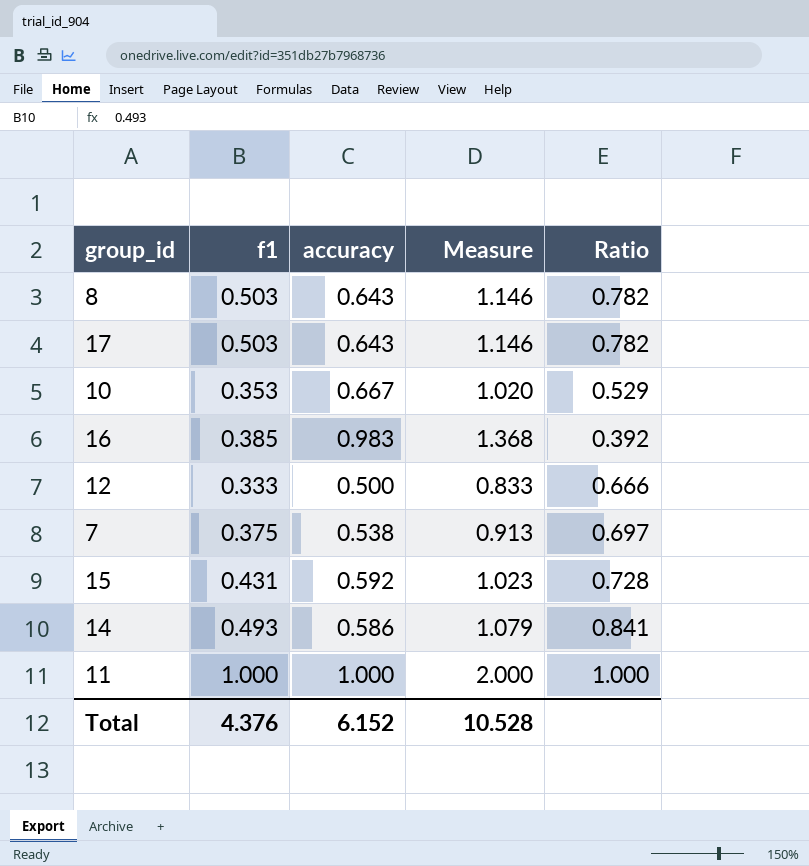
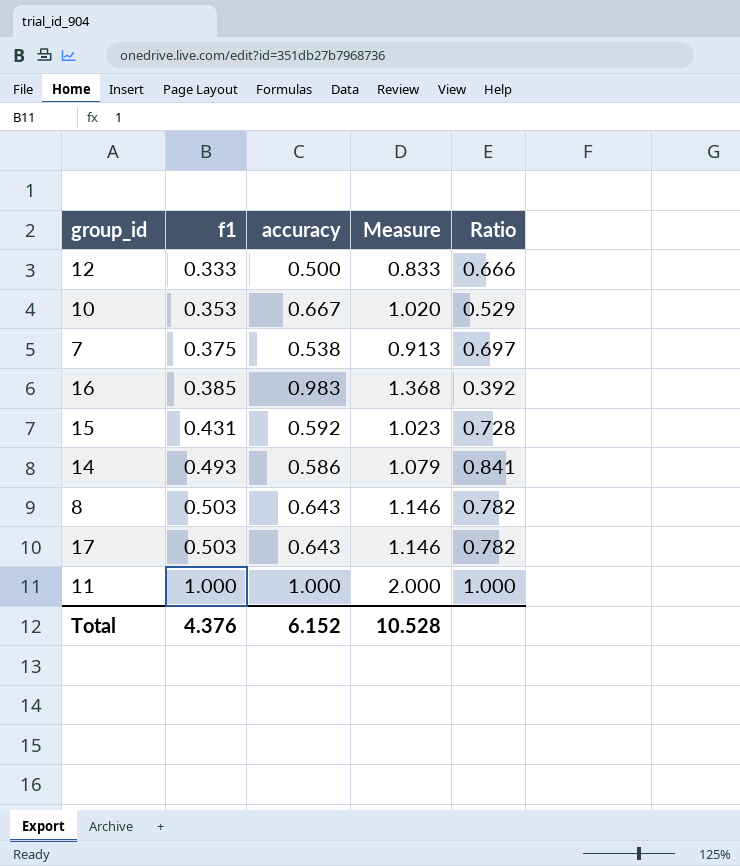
row order: none -> f1 ascending

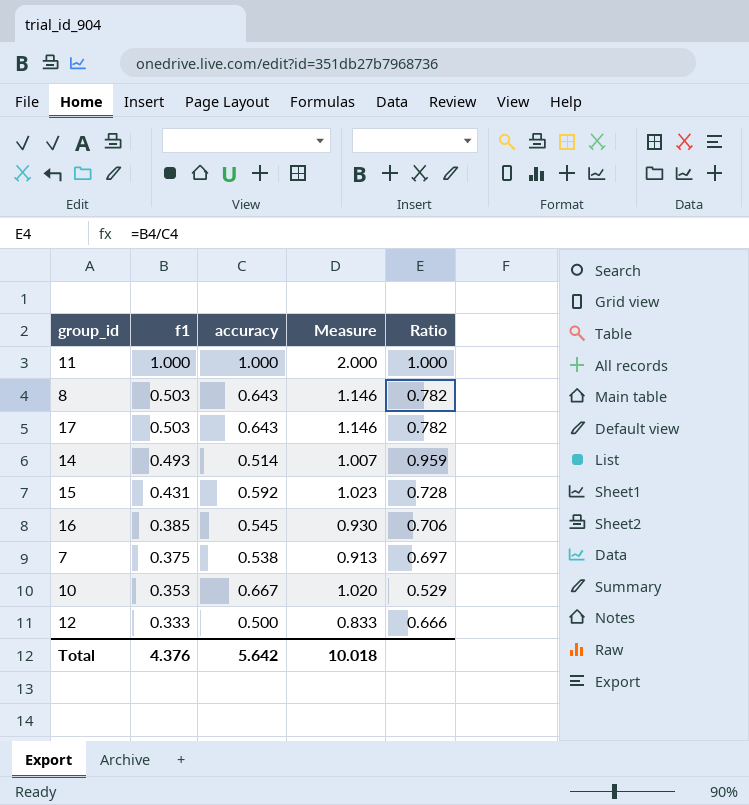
row order: f1 ascending -> f1 descending
14 | accuracy: 0.586 -> 0.514
14 | Measure: 1.079 -> 1.007
14 | Ratio: 0.841 -> 0.959
16 | accuracy: 0.983 -> 0.545
16 | Measure: 1.368 -> 0.930
16 | Ratio: 0.392 -> 0.706
Total | accuracy: 6.152 -> 5.642
Total | Measure: 10.528 -> 10.018

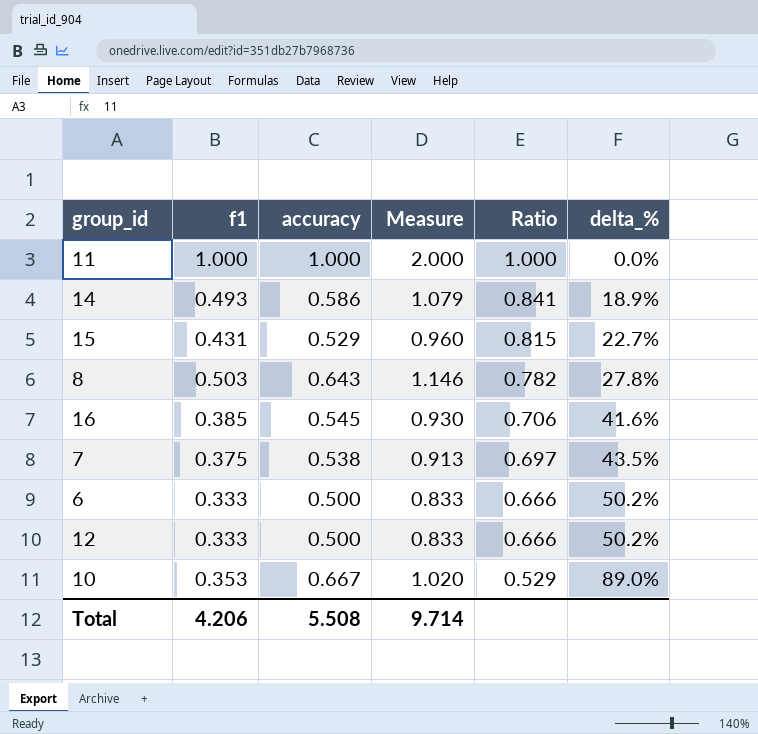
row order: f1 descending -> Ratio descending
column delta_% | formula: none -> ([accuracy] - [f1]) / [f1]
row 17: 0.503 | 0.643 | 1.146 | 0.782 -> none
14 | accuracy: 0.514 -> 0.586
14 | Measure: 1.007 -> 1.079
14 | Ratio: 0.959 -> 0.841
15 | accuracy: 0.592 -> 0.529
15 | Measure: 1.023 -> 0.960
15 | Ratio: 0.728 -> 0.815
row 6: none -> 0.333 | 0.500 | 0.833 | 0.666 | 50.2%
Total | f1: 4.376 -> 4.206
Total | accuracy: 5.642 -> 5.508
Total | Measure: 10.018 -> 9.714

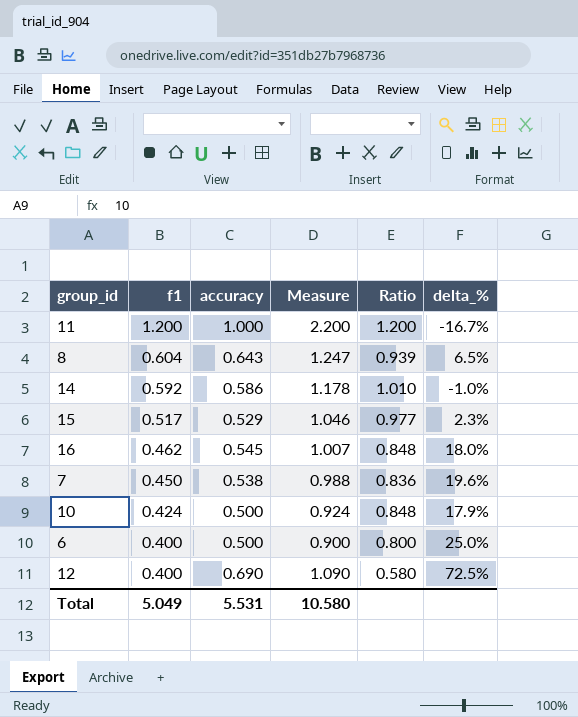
row order: Ratio descending -> f1 descending
11 | f1: 1.000 -> 1.200
11 | Measure: 2.000 -> 2.200
11 | Ratio: 1.000 -> 1.200
11 | delta_%: 0.0% -> -16.7%
8 | f1: 0.503 -> 0.604
8 | Measure: 1.146 -> 1.247
8 | Ratio: 0.782 -> 0.939
8 | delta_%: 27.8% -> 6.5%
14 | f1: 0.493 -> 0.592
14 | Measure: 1.079 -> 1.178
14 | Ratio: 0.841 -> 1.010
14 | delta_%: 18.9% -> -1.0%
15 | f1: 0.431 -> 0.517
15 | Measure: 0.960 -> 1.046
15 | Ratio: 0.815 -> 0.977
15 | delta_%: 22.7% -> 2.3%
16 | f1: 0.385 -> 0.462
16 | Measure: 0.930 -> 1.007
16 | Ratio: 0.706 -> 0.848
16 | delta_%: 41.6% -> 18.0%
7 | f1: 0.375 -> 0.450
7 | Measure: 0.913 -> 0.988
7 | Ratio: 0.697 -> 0.836
7 | delta_%: 43.5% -> 19.6%
10 | f1: 0.353 -> 0.424
10 | accuracy: 0.667 -> 0.500
10 | Measure: 1.020 -> 0.924
10 | Ratio: 0.529 -> 0.848
10 | delta_%: 89.0% -> 17.9%
6 | f1: 0.333 -> 0.400
6 | Measure: 0.833 -> 0.900
6 | Ratio: 0.666 -> 0.800
6 | delta_%: 50.2% -> 25.0%
12 | f1: 0.333 -> 0.400
12 | accuracy: 0.500 -> 0.690
12 | Measure: 0.833 -> 1.090
12 | Ratio: 0.666 -> 0.580
12 | delta_%: 50.2% -> 72.5%
Total | f1: 4.206 -> 5.049
Total | accuracy: 5.508 -> 5.531
Total | Measure: 9.714 -> 10.580

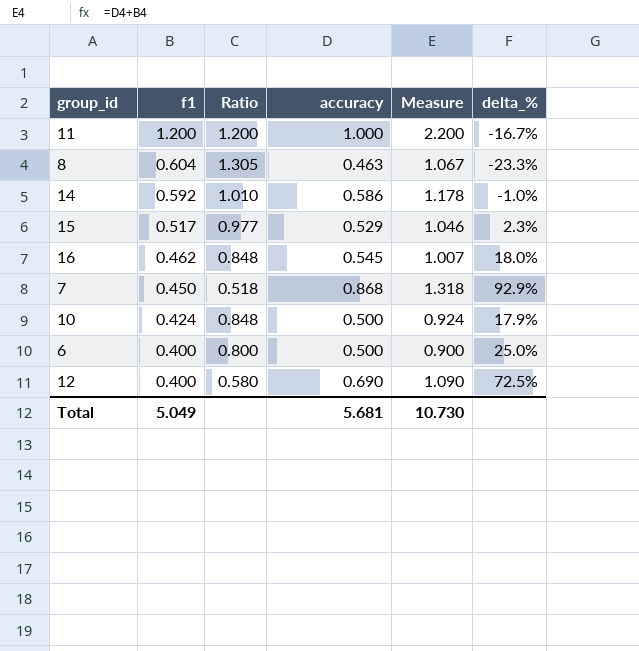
column Ratio | position: 5 -> 3
8 | Ratio: 0.939 -> 1.305
8 | accuracy: 0.643 -> 0.463
8 | Measure: 1.247 -> 1.067
8 | delta_%: 6.5% -> -23.3%
7 | Ratio: 0.836 -> 0.518
7 | accuracy: 0.538 -> 0.868
7 | Measure: 0.988 -> 1.318
7 | delta_%: 19.6% -> 92.9%
Total | accuracy: 5.531 -> 5.681
Total | Measure: 10.580 -> 10.730

